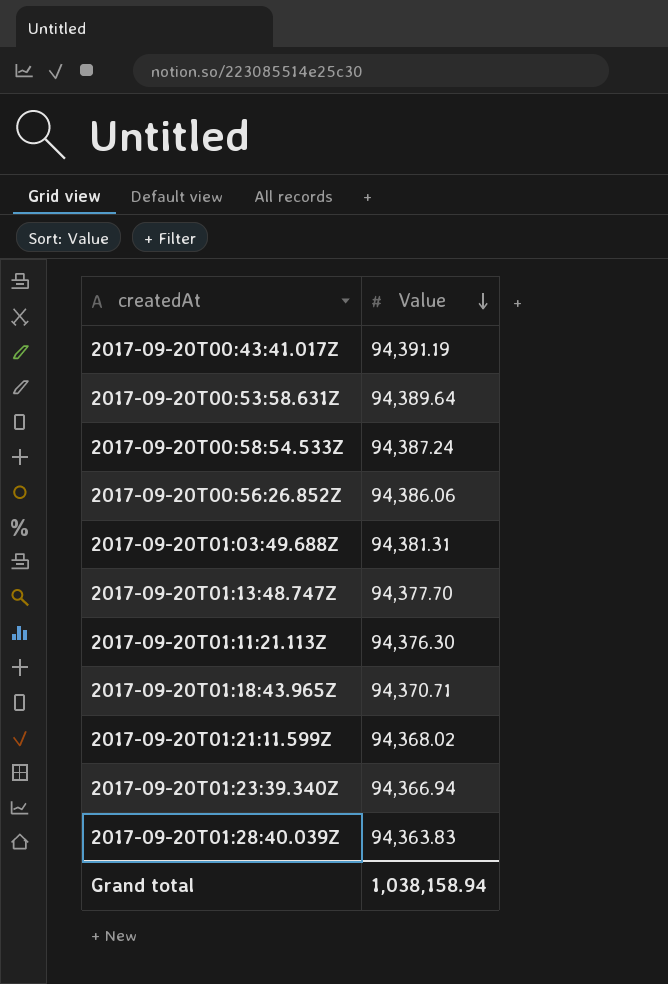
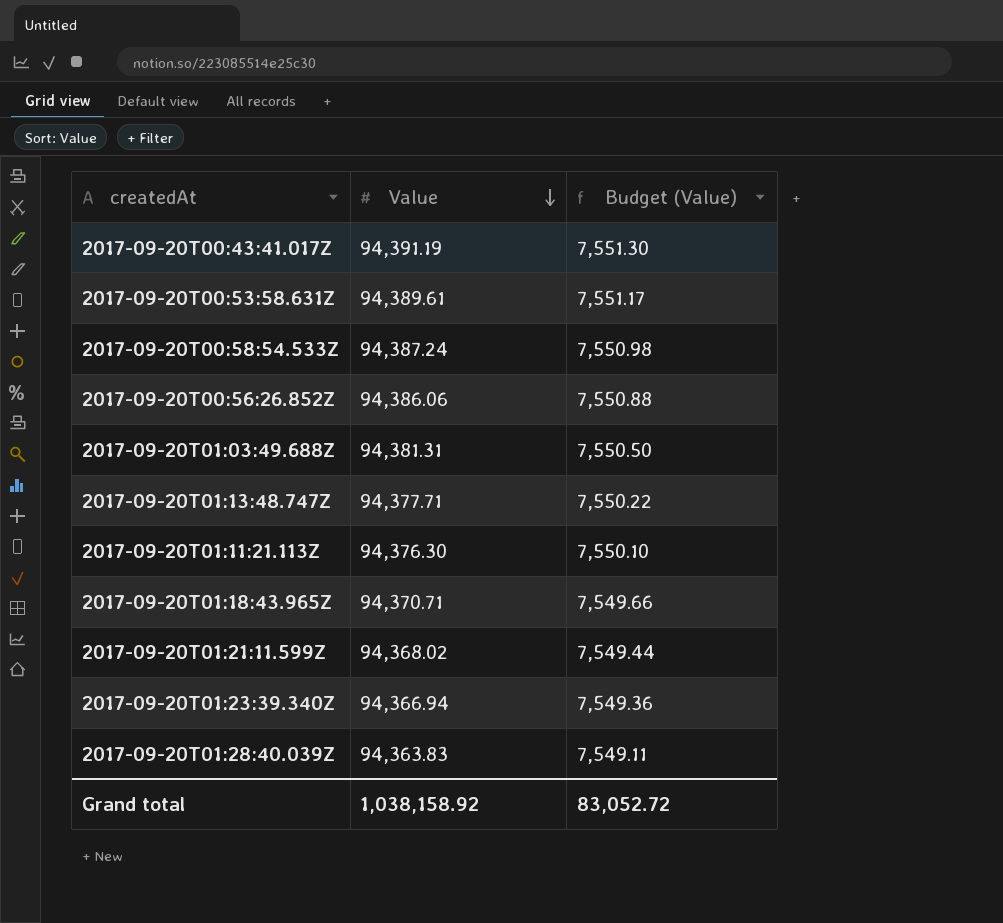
column Budget (Value) | formula: none -> [Value] * 0.08
2017-09-20T00:53:58.631Z | Value: 94,389.64 -> 94,389.61
2017-09-20T01:13:48.747Z | Value: 94,377.70 -> 94,377.71
Grand total | Value: 1,038,158.94 -> 1,038,158.92

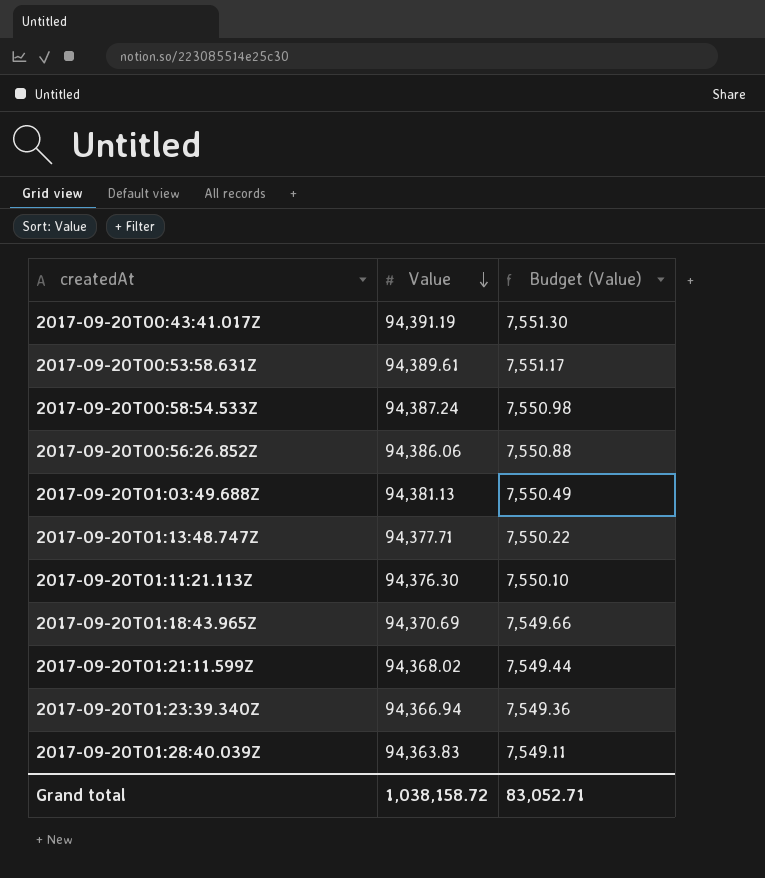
2017-09-20T01:03:49.688Z | Value: 94,381.31 -> 94,381.13
2017-09-20T01:03:49.688Z | Budget (Value): 7,550.50 -> 7,550.49
2017-09-20T01:18:43.965Z | Value: 94,370.71 -> 94,370.69
Grand total | Value: 1,038,158.92 -> 1,038,158.72
Grand total | Budget (Value): 83,052.72 -> 83,052.71

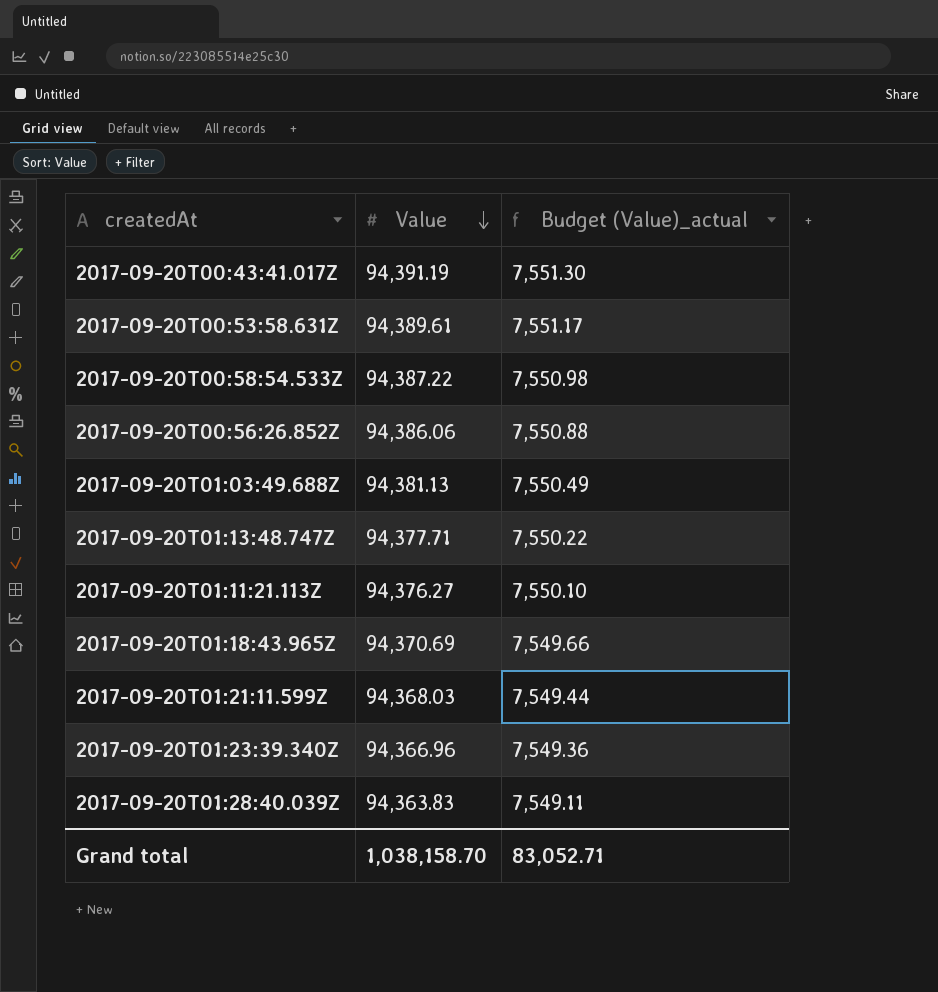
column name: Budget (Value) -> Budget (Value)_actual
2017-09-20T00:58:54.533Z | Value: 94,387.24 -> 94,387.22
2017-09-20T01:11:21.113Z | Value: 94,376.30 -> 94,376.27
2017-09-20T01:21:11.599Z | Value: 94,368.02 -> 94,368.03
2017-09-20T01:23:39.340Z | Value: 94,366.94 -> 94,366.96
Grand total | Value: 1,038,158.72 -> 1,038,158.70

